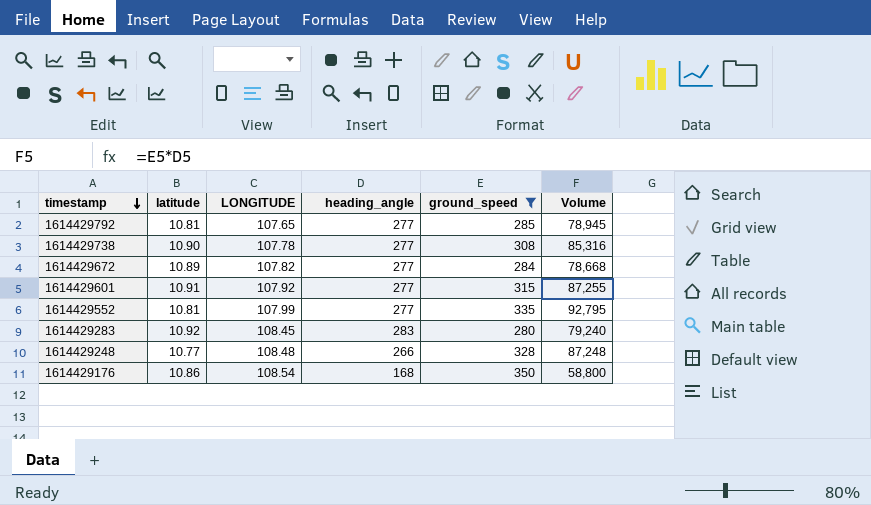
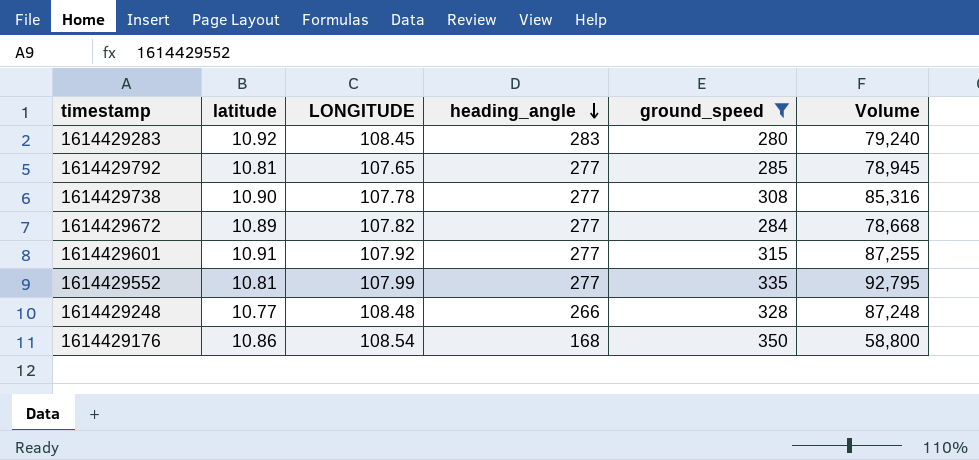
row order: timestamp descending -> heading_angle descending

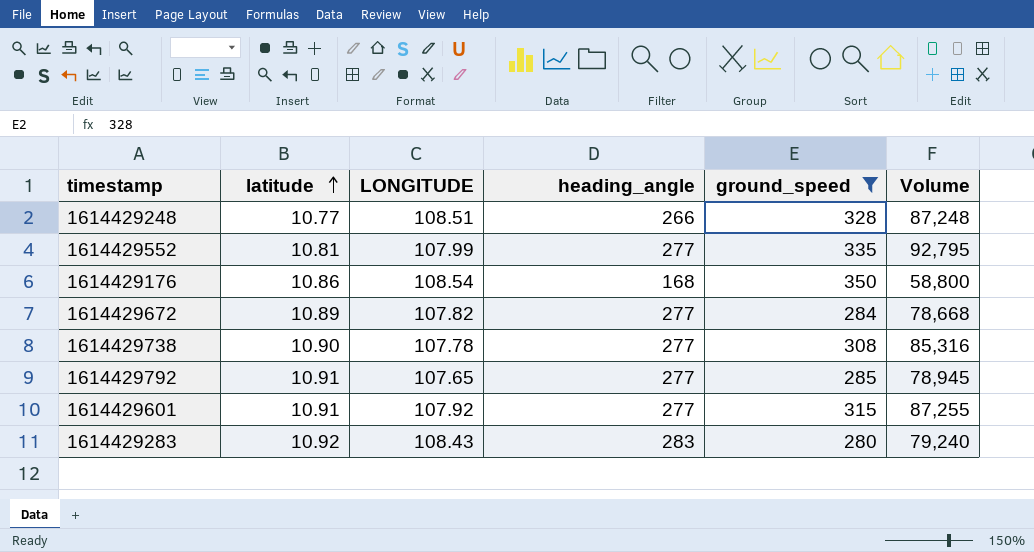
row order: heading_angle descending -> latitude ascending
1614429248 | LONGITUDE: 108.48 -> 108.51
1614429792 | latitude: 10.81 -> 10.91
1614429283 | LONGITUDE: 108.45 -> 108.43

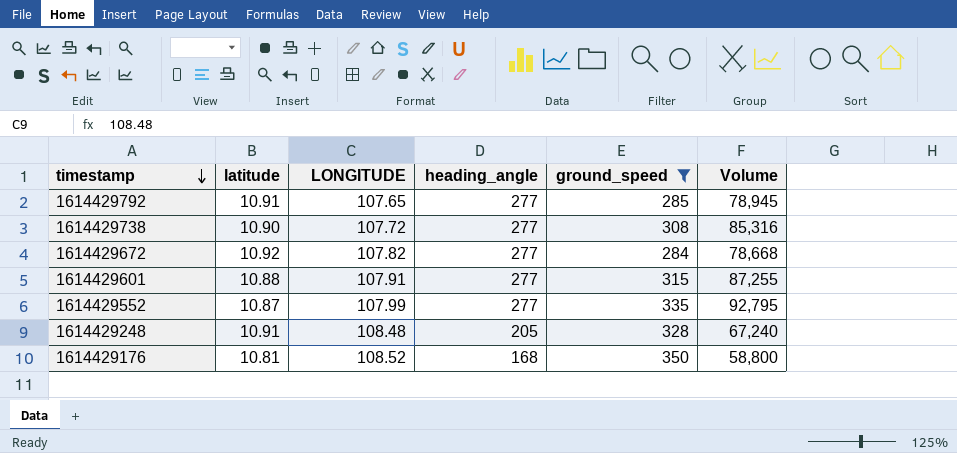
row order: latitude ascending -> timestamp descending
row 1614429283: 10.92 | 108.43 | 283 | 280 | 79,240 -> none
1614429738 | LONGITUDE: 107.78 -> 107.72
1614429672 | latitude: 10.89 -> 10.92
1614429601 | latitude: 10.91 -> 10.88
1614429601 | LONGITUDE: 107.92 -> 107.91
1614429552 | latitude: 10.81 -> 10.87
1614429248 | latitude: 10.77 -> 10.91
1614429248 | LONGITUDE: 108.51 -> 108.48
1614429248 | heading_angle: 266 -> 205
1614429248 | Volume: 87,248 -> 67,240
1614429176 | latitude: 10.86 -> 10.81
1614429176 | LONGITUDE: 108.54 -> 108.52

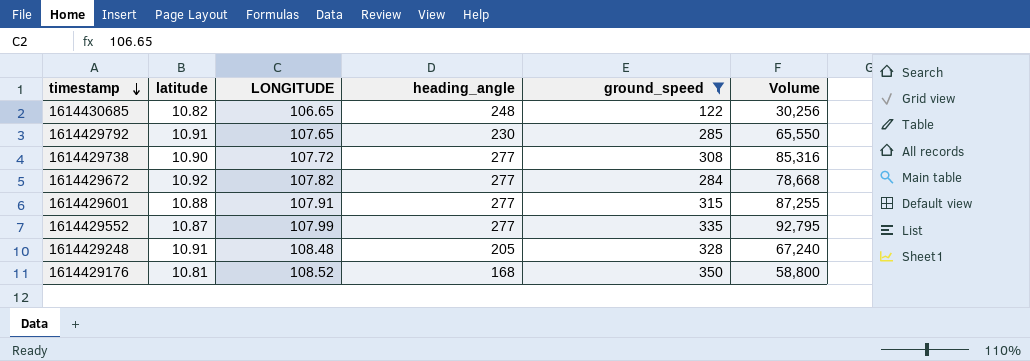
row 1614430685: none -> 10.82 | 106.65 | 248 | 122 | 30,256
1614429792 | heading_angle: 277 -> 230
1614429792 | Volume: 78,945 -> 65,550

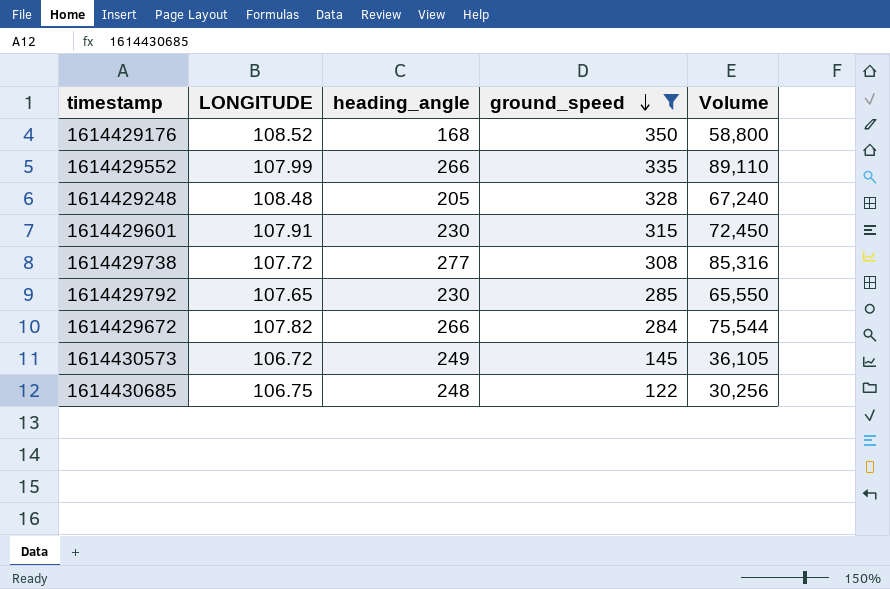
row order: timestamp descending -> ground_speed descending
column latitude | position: 2 -> none
1614429552 | heading_angle: 277 -> 266
1614429552 | Volume: 92,795 -> 89,110
1614429601 | heading_angle: 277 -> 230
1614429601 | Volume: 87,255 -> 72,450
1614429672 | heading_angle: 277 -> 266
1614429672 | Volume: 78,668 -> 75,544
row 1614430573: none -> 106.72 | 249 | 145 | 36,105
1614430685 | LONGITUDE: 106.65 -> 106.75

